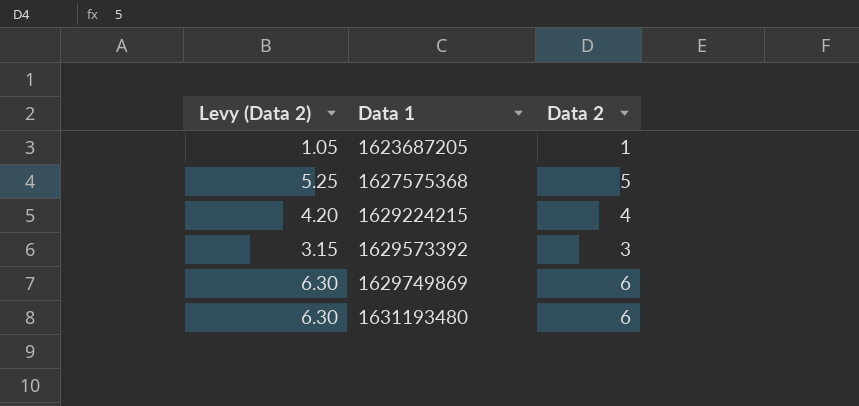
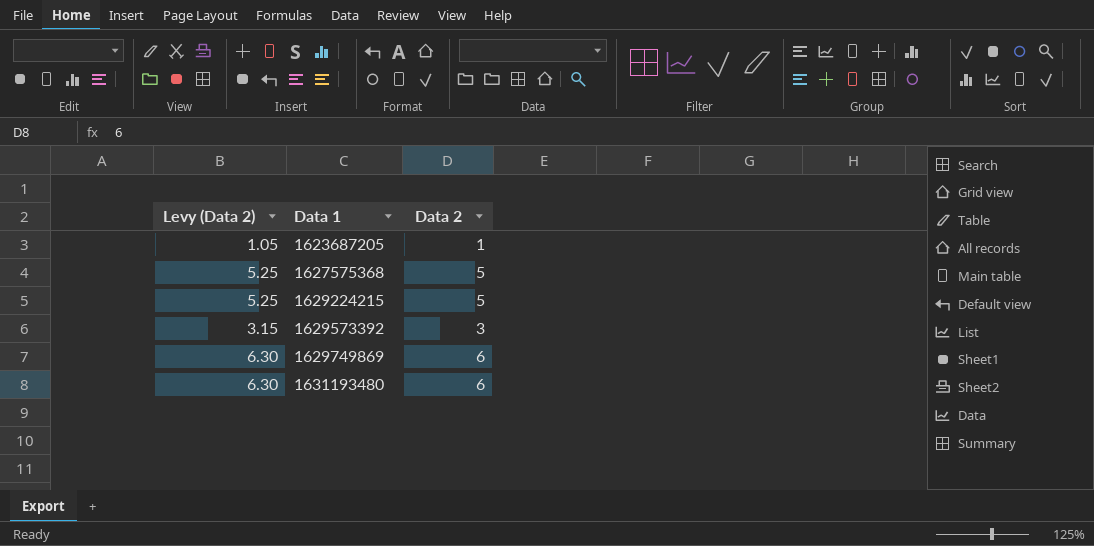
1629224215 | Levy (Data 2): 4.20 -> 5.25
1629224215 | Data 2: 4 -> 5

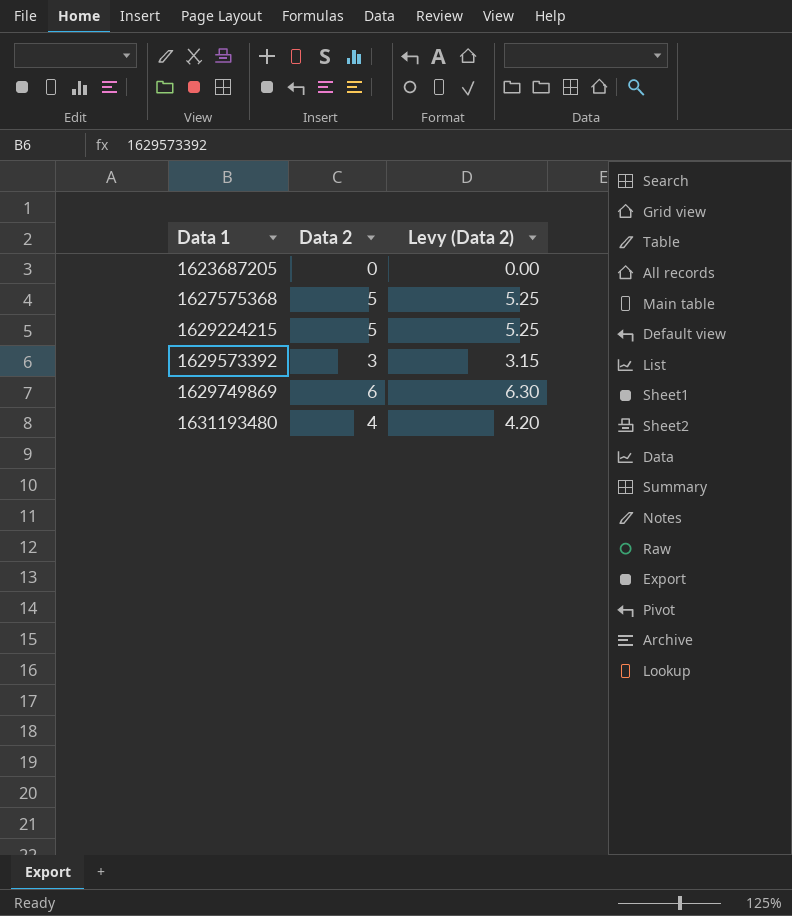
column Levy (Data 2) | position: 1 -> 3
1623687205 | Data 2: 1 -> 0
1623687205 | Levy (Data 2): 1.05 -> 0.00
1631193480 | Data 2: 6 -> 4
1631193480 | Levy (Data 2): 6.30 -> 4.20

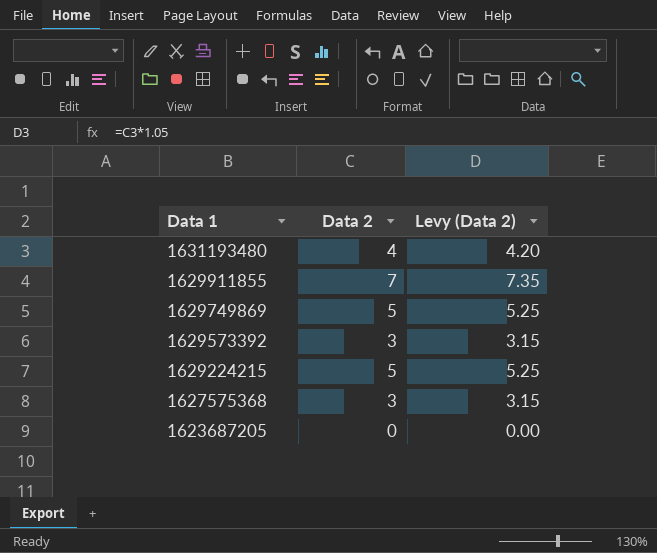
row order: Data 1 ascending -> Data 1 descending
row 1629911855: none -> 7 | 7.35
1629749869 | Data 2: 6 -> 5
1629749869 | Levy (Data 2): 6.30 -> 5.25
1627575368 | Data 2: 5 -> 3
1627575368 | Levy (Data 2): 5.25 -> 3.15

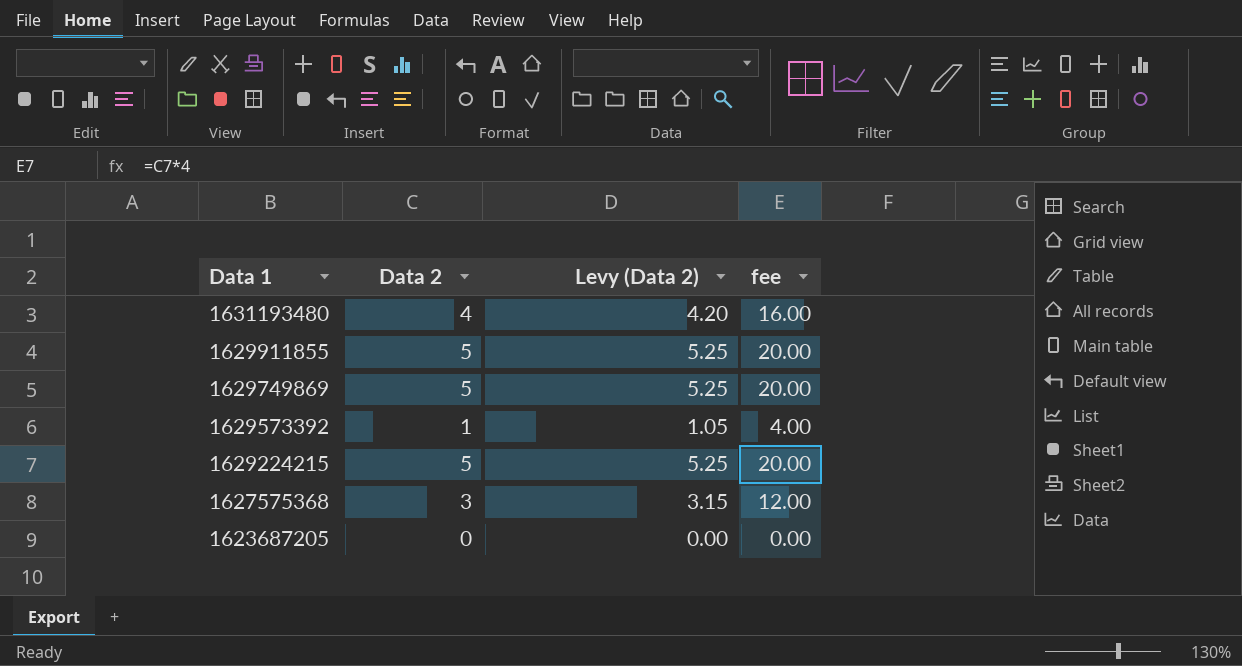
column fee | formula: none -> [Data 2] * 4
1629911855 | Data 2: 7 -> 5
1629911855 | Levy (Data 2): 7.35 -> 5.25
1629573392 | Data 2: 3 -> 1
1629573392 | Levy (Data 2): 3.15 -> 1.05

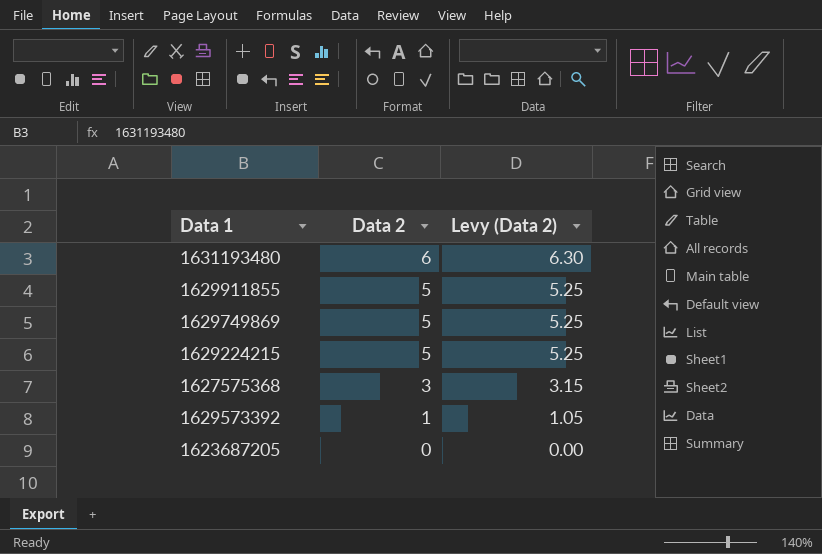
row order: Data 1 descending -> Data 2 descending
column fee | formula: [Data 2] * 4 -> none
1631193480 | Data 2: 4 -> 6
1631193480 | Levy (Data 2): 4.20 -> 6.30

